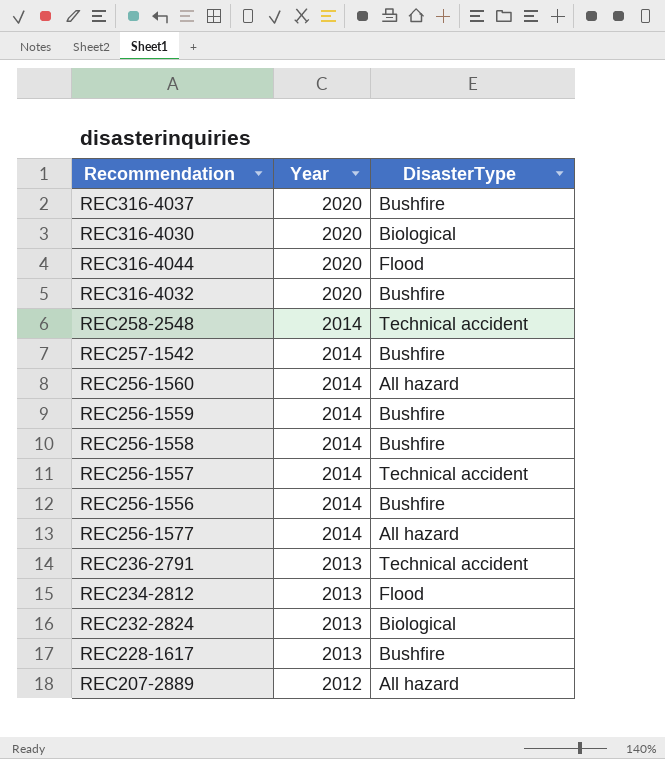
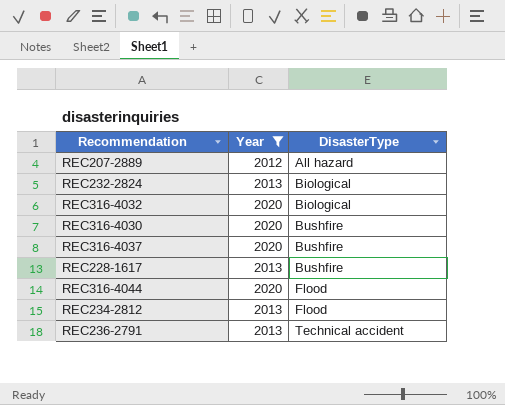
filter: none -> Year != 2014
row order: Year descending -> DisasterType ascending
REC316-4032 | DisasterType: Bushfire -> Biological
REC316-4030 | DisasterType: Biological -> Bushfire

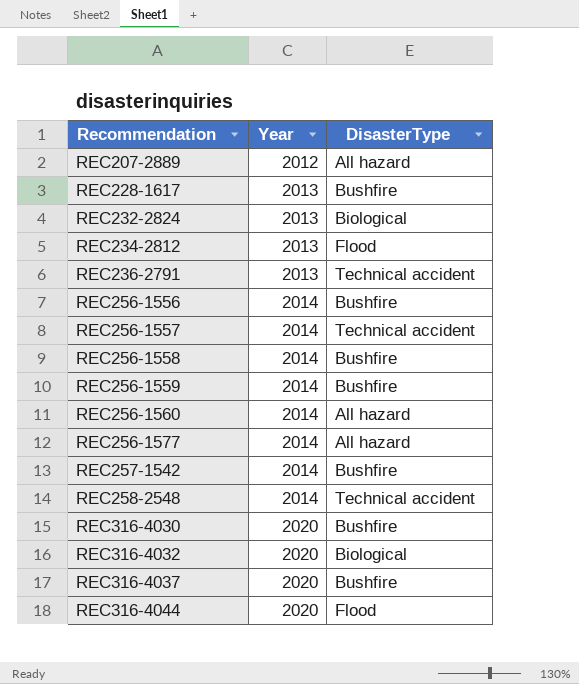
filter: Year != 2014 -> none
row order: DisasterType ascending -> Recommendation ascending

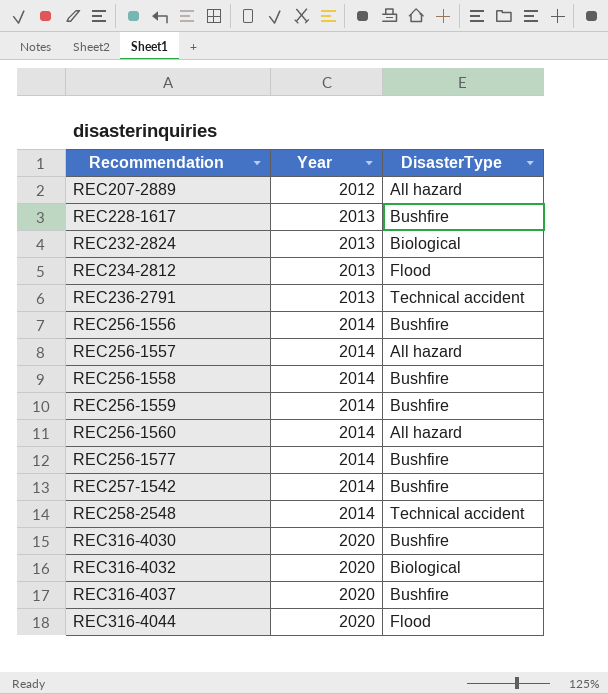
REC256-1557 | DisasterType: Technical accident -> All hazard
REC256-1577 | DisasterType: All hazard -> Bushfire

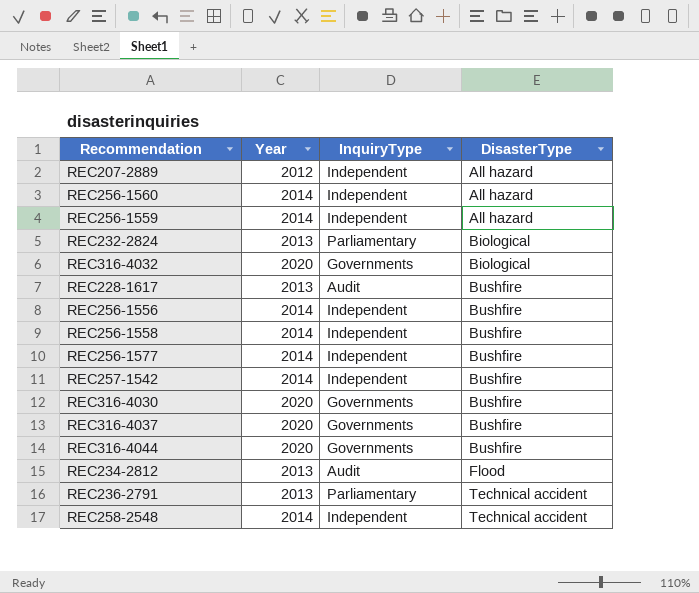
row order: Recommendation ascending -> DisasterType ascending
column InquiryType | position: none -> 3
row REC256-1557: 2014 | All hazard -> none
REC256-1559 | DisasterType: Bushfire -> All hazard
REC316-4044 | DisasterType: Flood -> Bushfire

